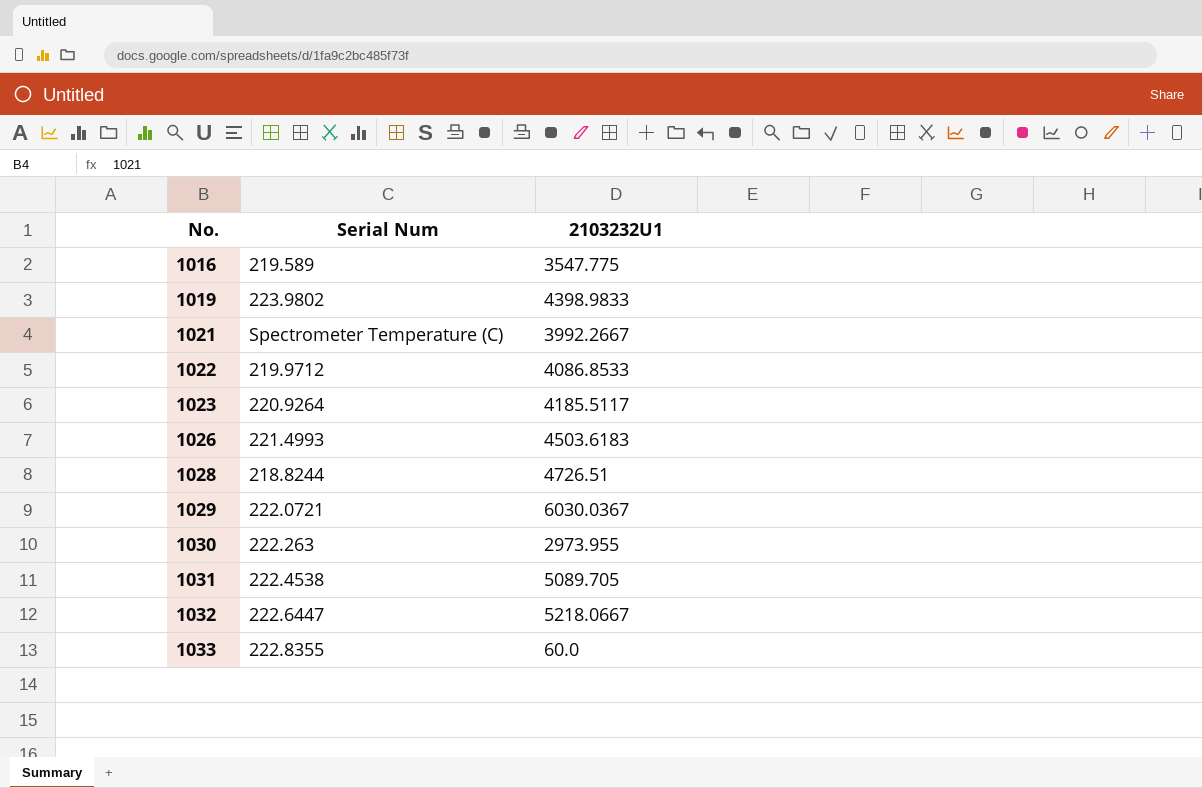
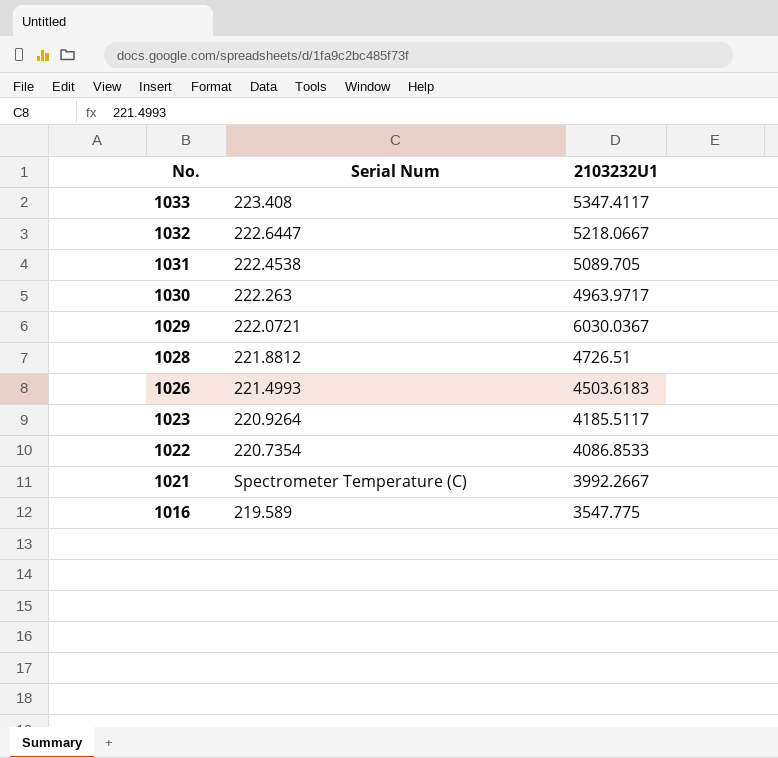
row order: No. ascending -> No. descending
row 1019: 223.9802 | 4398.9833 -> none
1033 | Serial Num: 222.8355 -> 223.408
1033 | 2103232U1: 60.0 -> 5347.4117
1030 | 2103232U1: 2973.955 -> 4963.9717
1028 | Serial Num: 218.8244 -> 221.8812
1022 | Serial Num: 219.9712 -> 220.7354

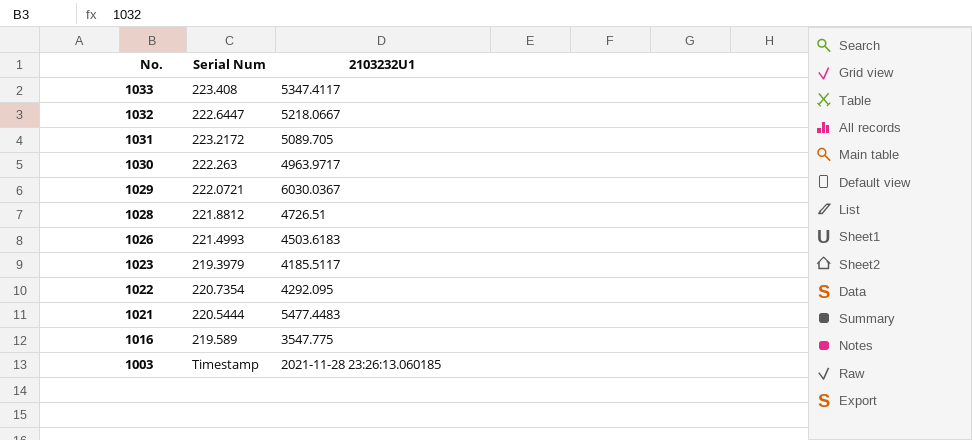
1031 | Serial Num: 222.4538 -> 223.2172
1023 | Serial Num: 220.9264 -> 219.3979
1022 | 2103232U1: 4086.8533 -> 4292.095
1021 | Serial Num: Spectrometer Temperature (C) -> 220.5444
1021 | 2103232U1: 3992.2667 -> 5477.4483
row 1003: none -> Timestamp | 2021-11-28 23:26:13.060185

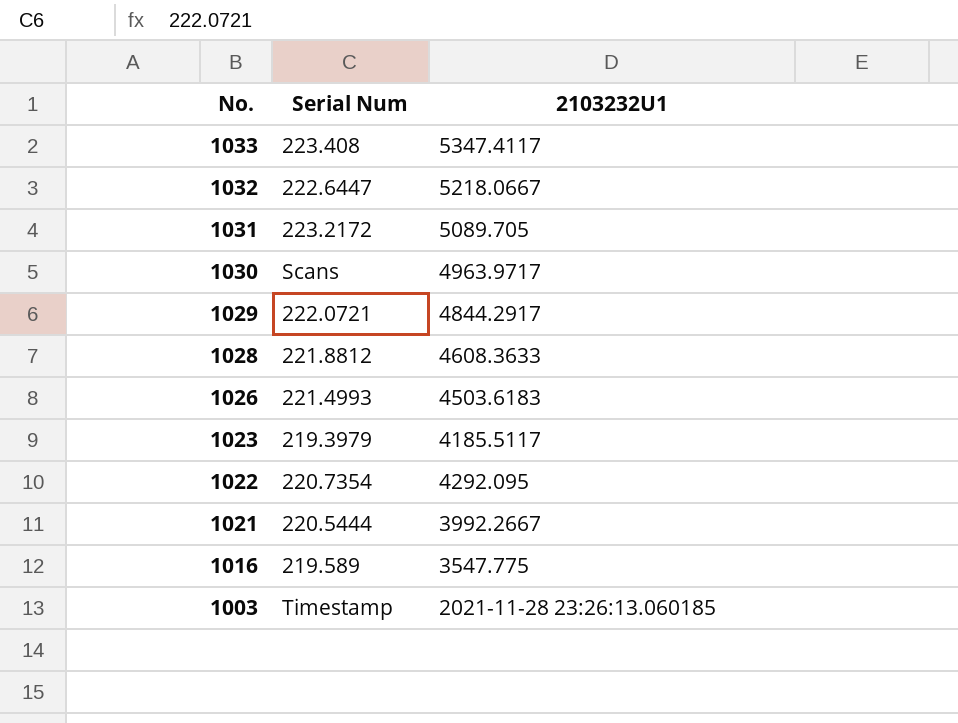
1030 | Serial Num: 222.263 -> Scans
1029 | 2103232U1: 6030.0367 -> 4844.2917
1028 | 2103232U1: 4726.51 -> 4608.3633
1021 | 2103232U1: 5477.4483 -> 3992.2667

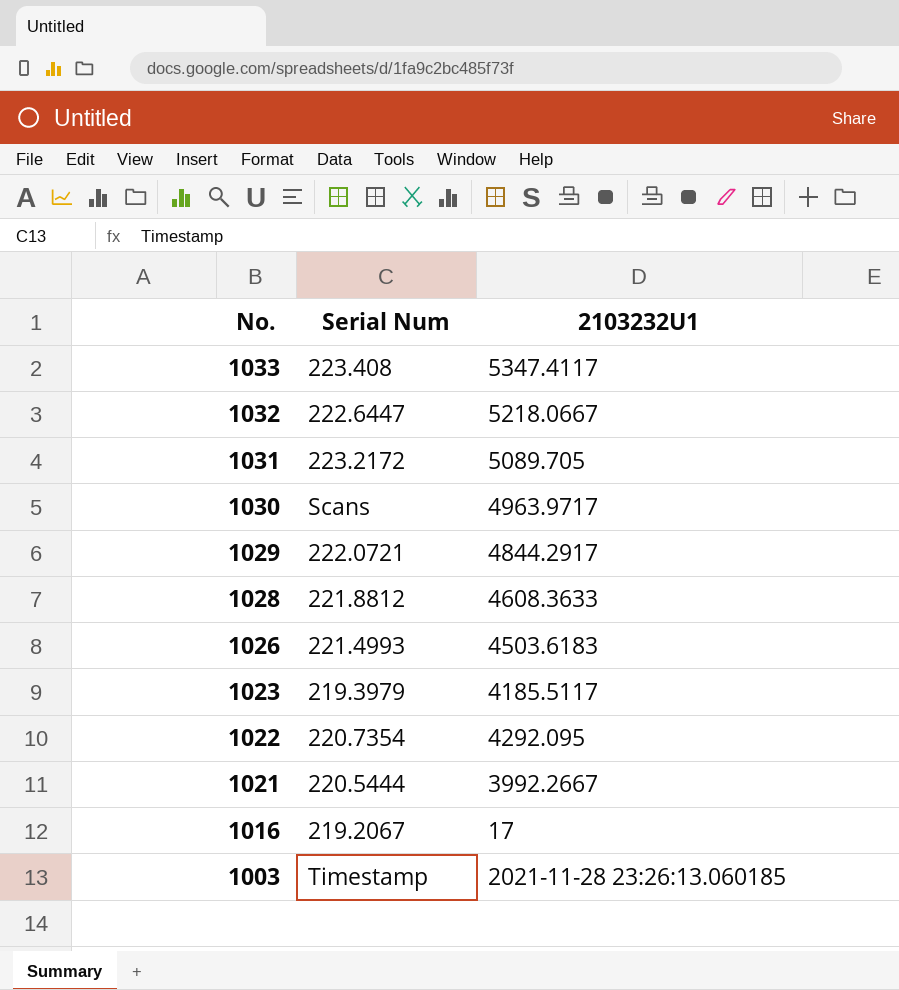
1016 | Serial Num: 219.589 -> 219.2067
1016 | 2103232U1: 3547.775 -> 17

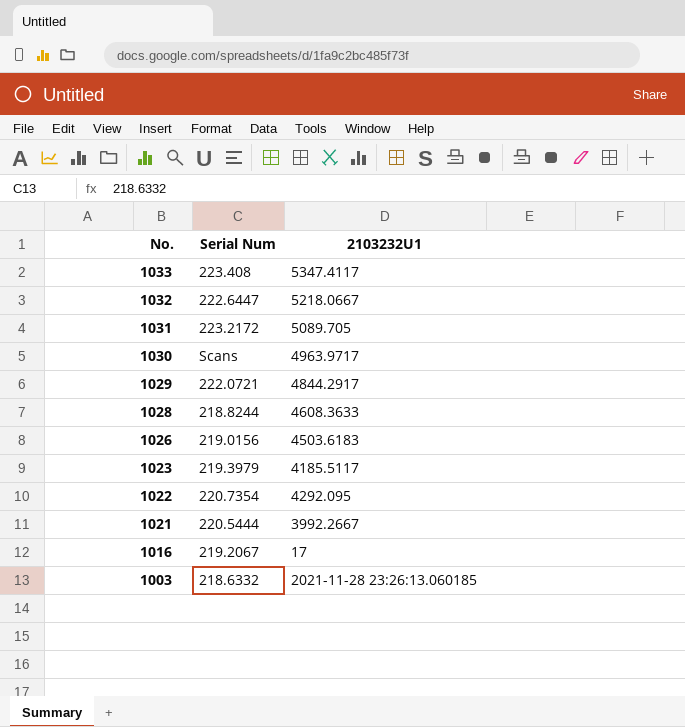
1028 | Serial Num: 221.8812 -> 218.8244
1026 | Serial Num: 221.4993 -> 219.0156
1003 | Serial Num: Timestamp -> 218.6332

